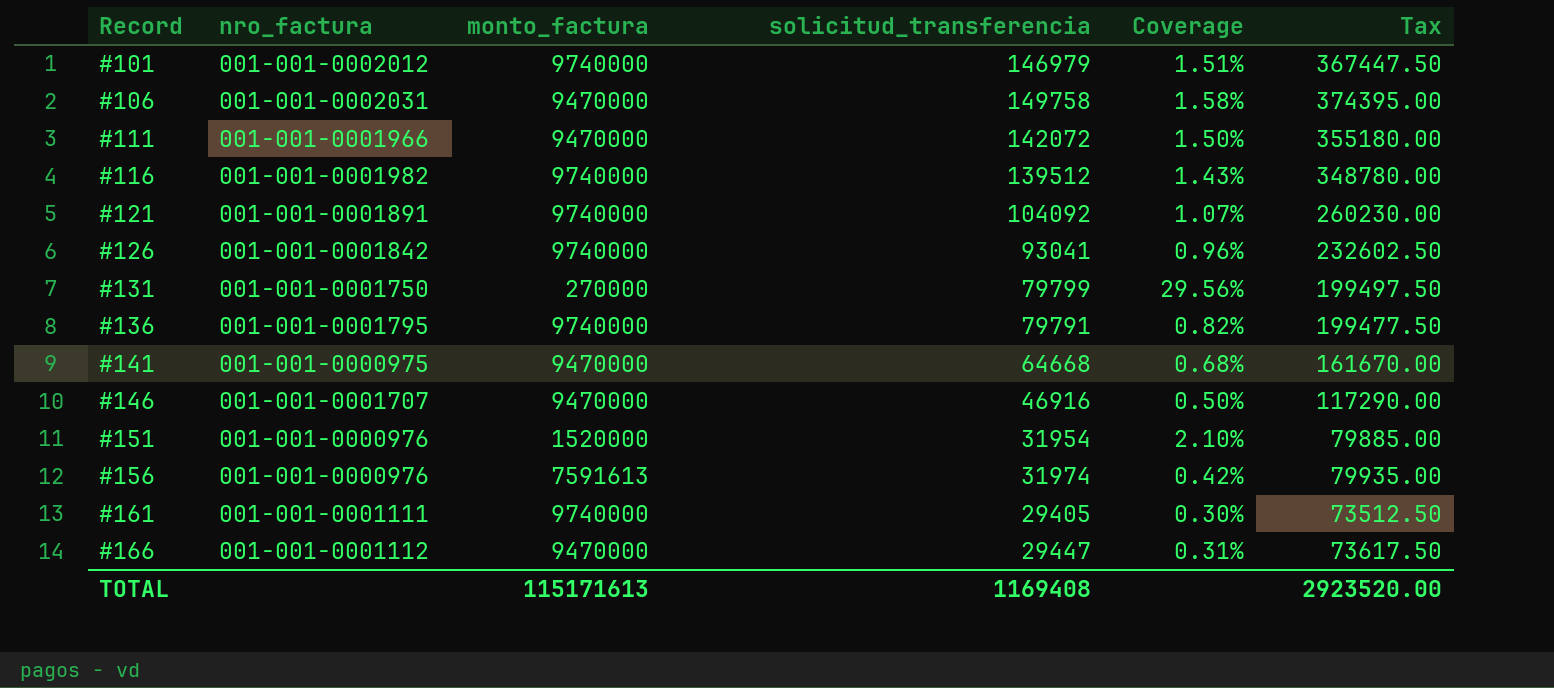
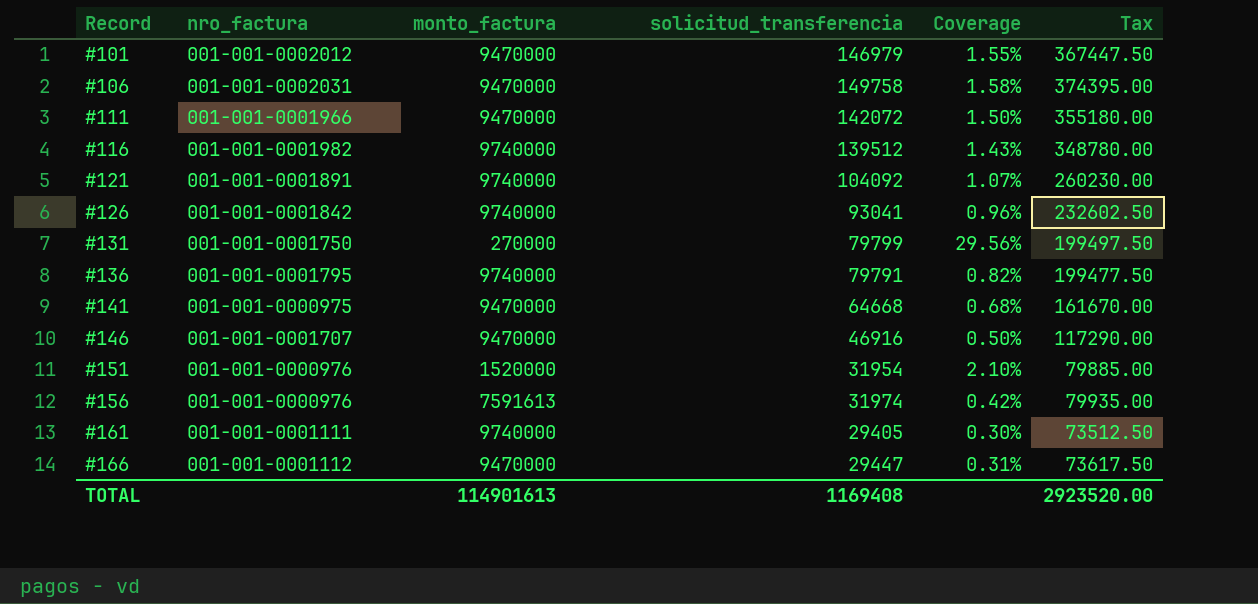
#101 | monto_factura: 9740000 -> 9470000
#101 | Coverage: 1.51% -> 1.55%
TOTAL | monto_factura: 115171613 -> 114901613

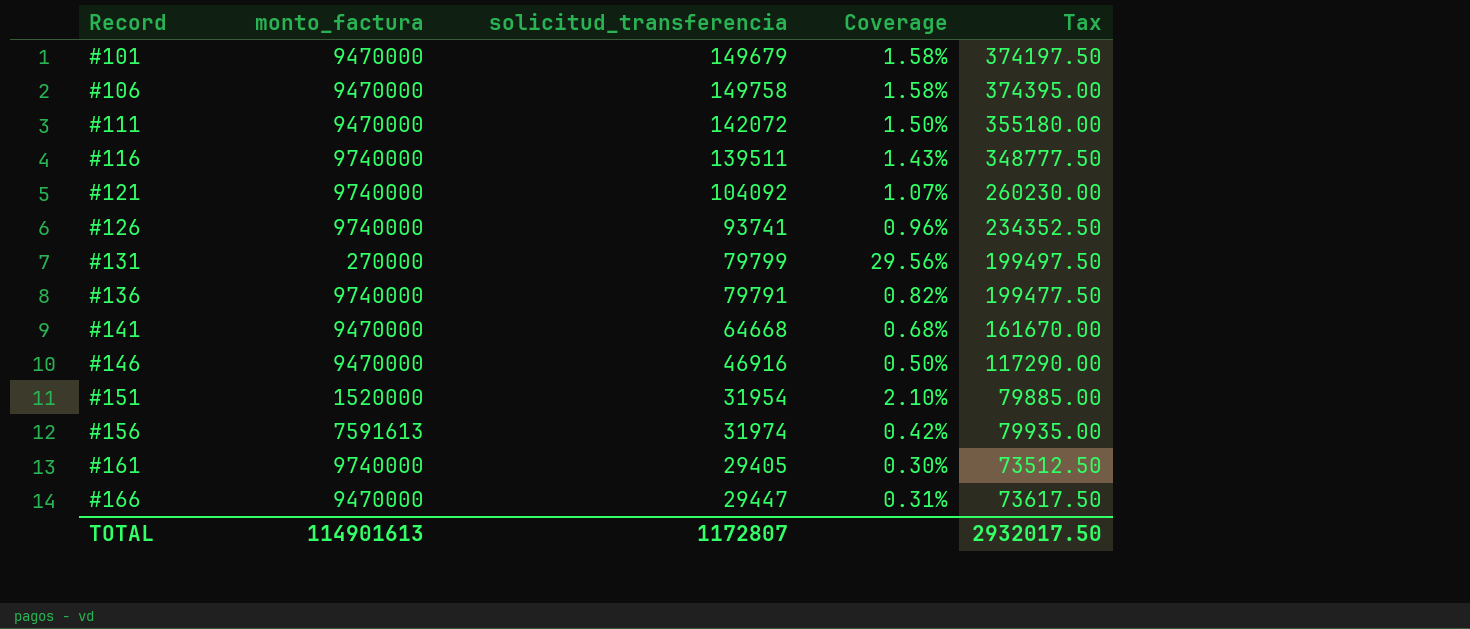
column nro_factura | position: 2 -> none
#101 | solicitud_transferencia: 146979 -> 149679
#101 | Coverage: 1.55% -> 1.58%
#101 | Tax: 367447.50 -> 374197.50
#116 | solicitud_transferencia: 139512 -> 139511
#116 | Tax: 348780.00 -> 348777.50
#126 | solicitud_transferencia: 93041 -> 93741
#126 | Tax: 232602.50 -> 234352.50
TOTAL | solicitud_transferencia: 1169408 -> 1172807
TOTAL | Tax: 2923520.00 -> 2932017.50

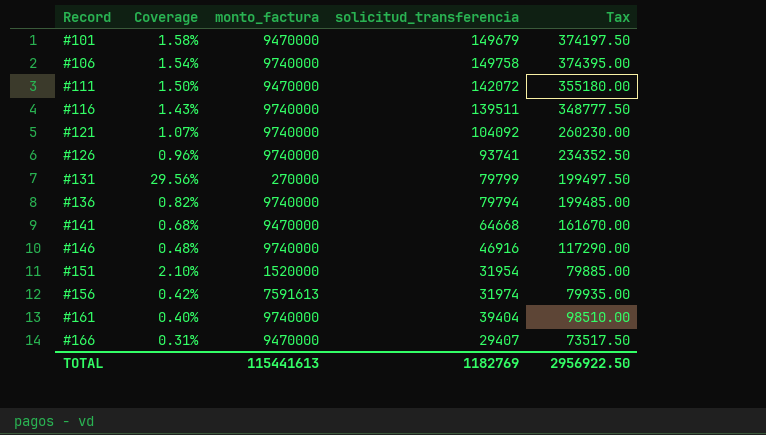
column Coverage | position: 4 -> 2
#106 | Coverage: 1.58% -> 1.54%
#106 | monto_factura: 9470000 -> 9740000
#136 | solicitud_transferencia: 79791 -> 79794
#136 | Tax: 199477.50 -> 199485.00
#146 | Coverage: 0.50% -> 0.48%
#146 | monto_factura: 9470000 -> 9740000
#161 | Coverage: 0.30% -> 0.40%
#161 | solicitud_transferencia: 29405 -> 39404
#161 | Tax: 73512.50 -> 98510.00
#166 | solicitud_transferencia: 29447 -> 29407
#166 | Tax: 73617.50 -> 73517.50
TOTAL | monto_factura: 114901613 -> 115441613
TOTAL | solicitud_transferencia: 1172807 -> 1182769
TOTAL | Tax: 2932017.50 -> 2956922.50

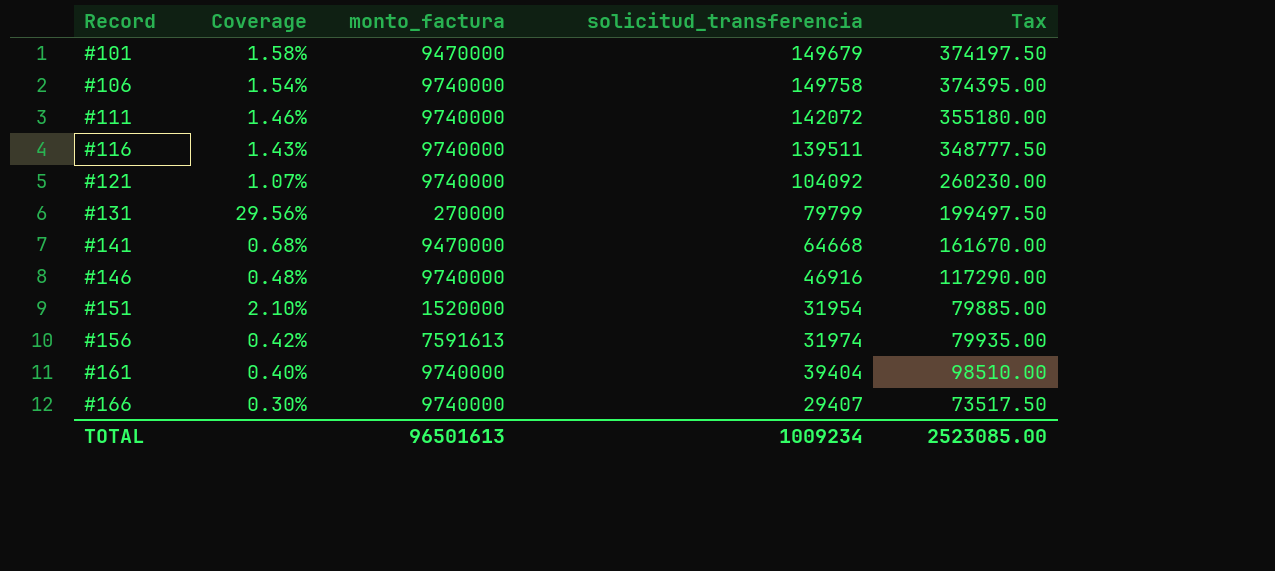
row #126: 0.96% | 9740000 | 93741 | 234352.50 -> none
row #136: 0.82% | 9740000 | 79794 | 199485.00 -> none
#111 | Coverage: 1.50% -> 1.46%
#111 | monto_factura: 9470000 -> 9740000
#166 | Coverage: 0.31% -> 0.30%
#166 | monto_factura: 9470000 -> 9740000
TOTAL | monto_factura: 115441613 -> 96501613
TOTAL | solicitud_transferencia: 1182769 -> 1009234
TOTAL | Tax: 2956922.50 -> 2523085.00

